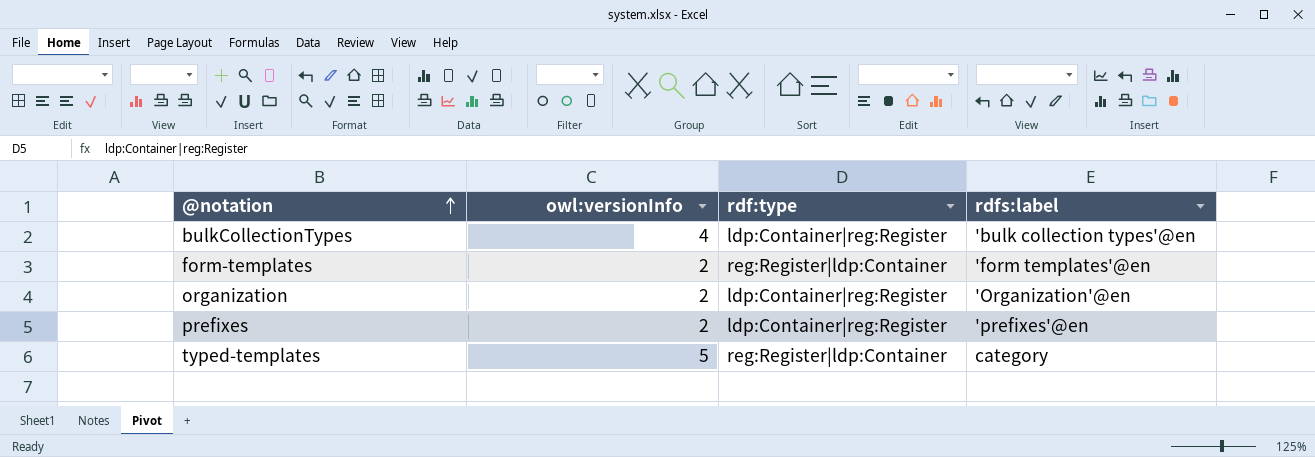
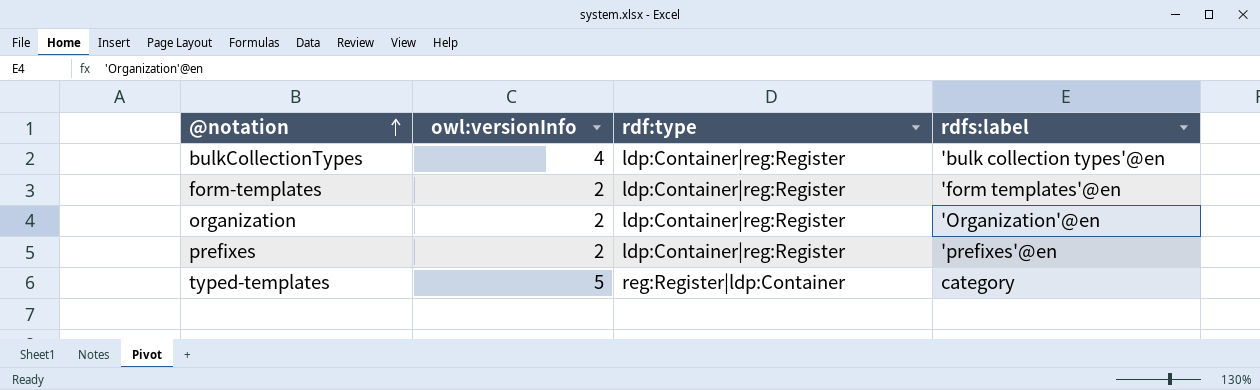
form-templates | rdf:type: reg:Register|ldp:Container -> ldp:Container|reg:Register

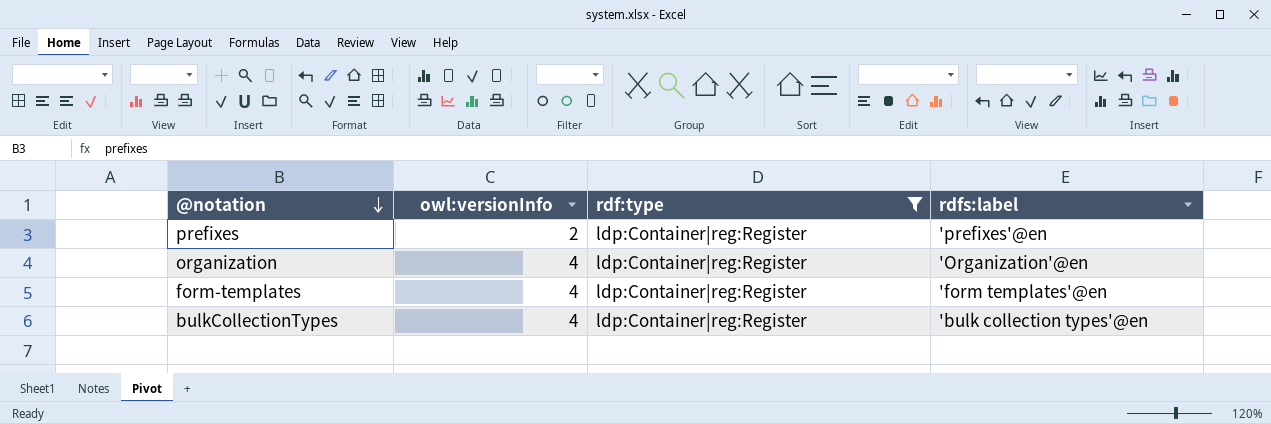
filter: none -> rdf:type = ldp:Container|reg:Register
row order: @notation ascending -> @notation descending
organization | owl:versionInfo: 2 -> 4
form-templates | owl:versionInfo: 2 -> 4

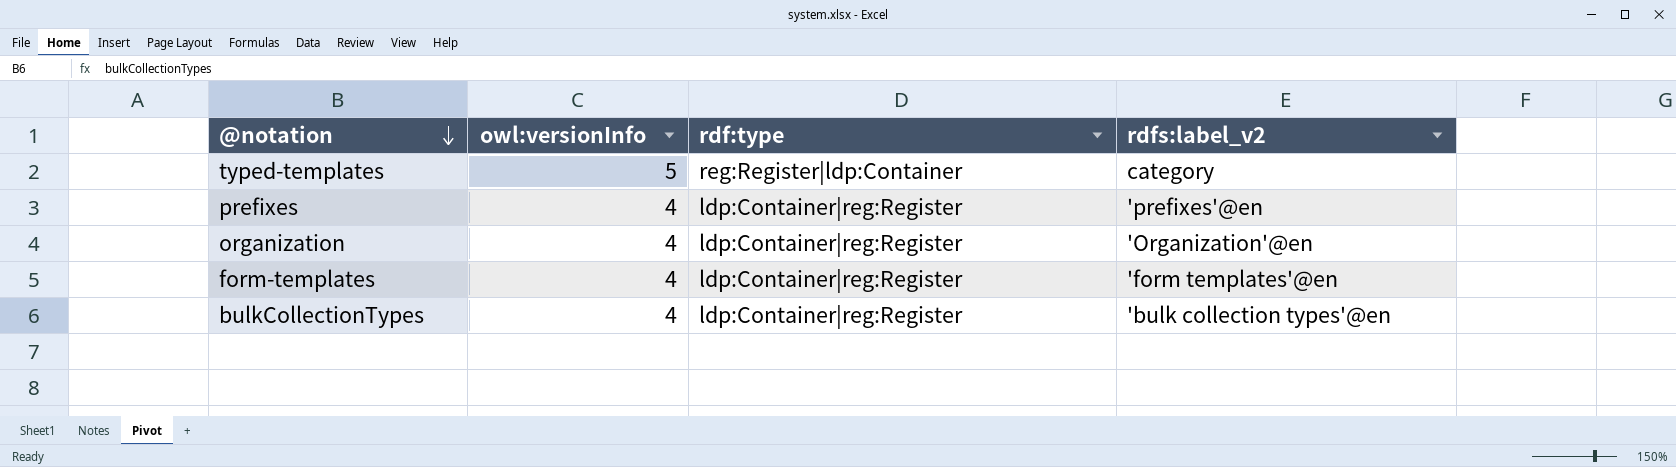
filter: rdf:type = ldp:Container|reg:Register -> none
column name: rdfs:label -> rdfs:label_v2
prefixes | owl:versionInfo: 2 -> 4

